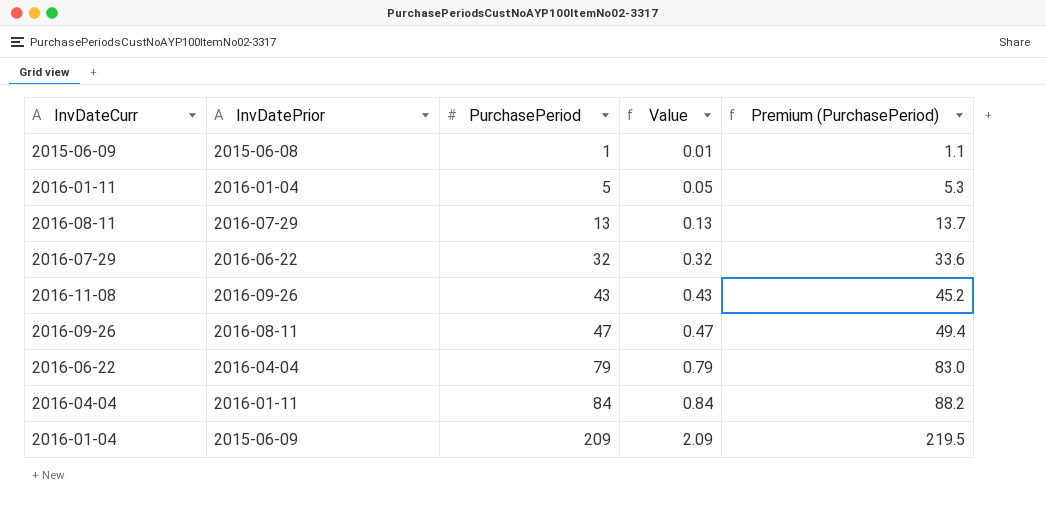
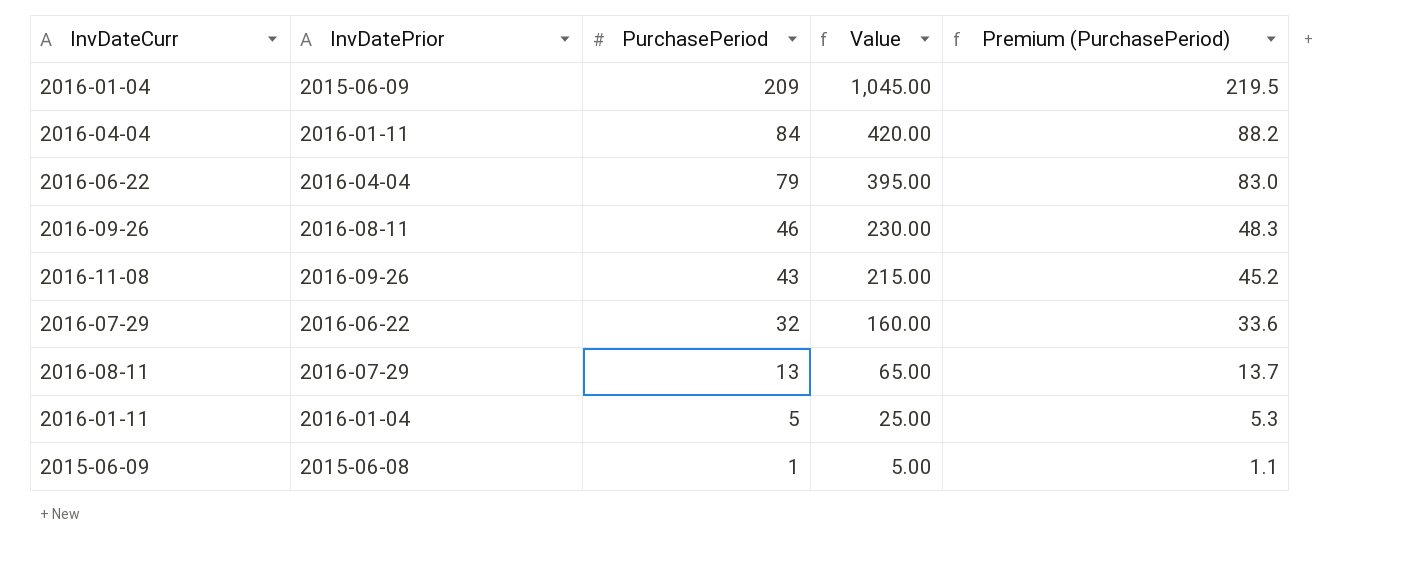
row order: PurchasePeriod ascending -> PurchasePeriod descending
column Value | formula: [PurchasePeriod] * 0.01 -> [PurchasePeriod] * 5
2016-09-26 | PurchasePeriod: 47 -> 46
2016-09-26 | Premium (PurchasePeriod): 49.4 -> 48.3

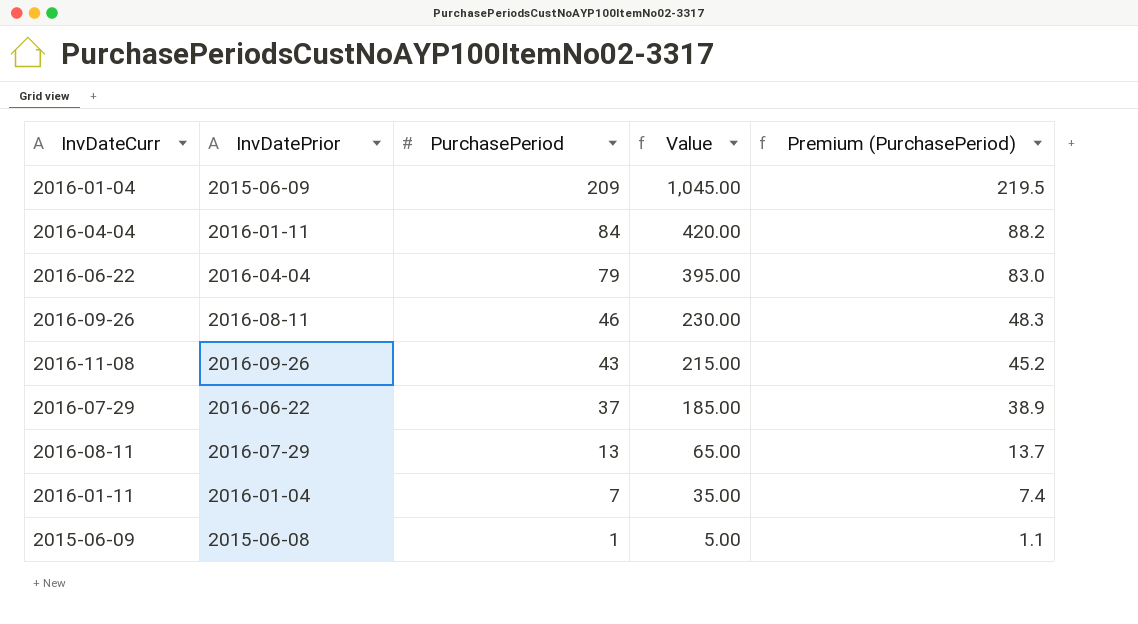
2016-07-29 | PurchasePeriod: 32 -> 37
2016-07-29 | Value: 160.00 -> 185.00
2016-07-29 | Premium (PurchasePeriod): 33.6 -> 38.9
2016-01-11 | PurchasePeriod: 5 -> 7
2016-01-11 | Value: 25.00 -> 35.00
2016-01-11 | Premium (PurchasePeriod): 5.3 -> 7.4

